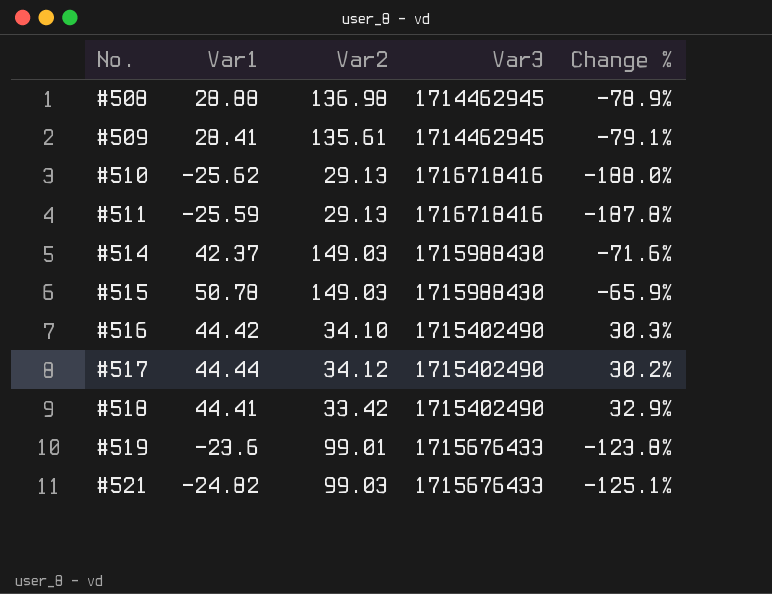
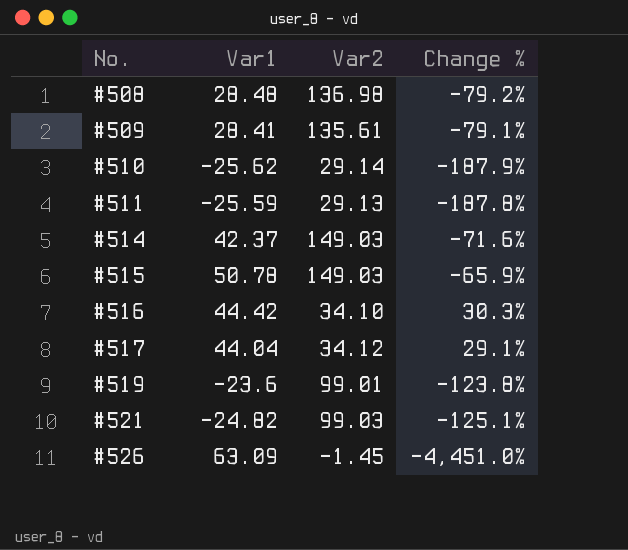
column Var3 | position: 4 -> none
row #518: 44.41 | 33.42 | 1715402490 | 32.9% -> none
#508 | Var1: 28.88 -> 28.48
#508 | Change %: -78.9% -> -79.2%
#510 | Var2: 29.13 -> 29.14
#510 | Change %: -188.0% -> -187.9%
#517 | Var1: 44.44 -> 44.04
#517 | Change %: 30.2% -> 29.1%
row #526: none -> 63.09 | -1.45 | -4,451.0%

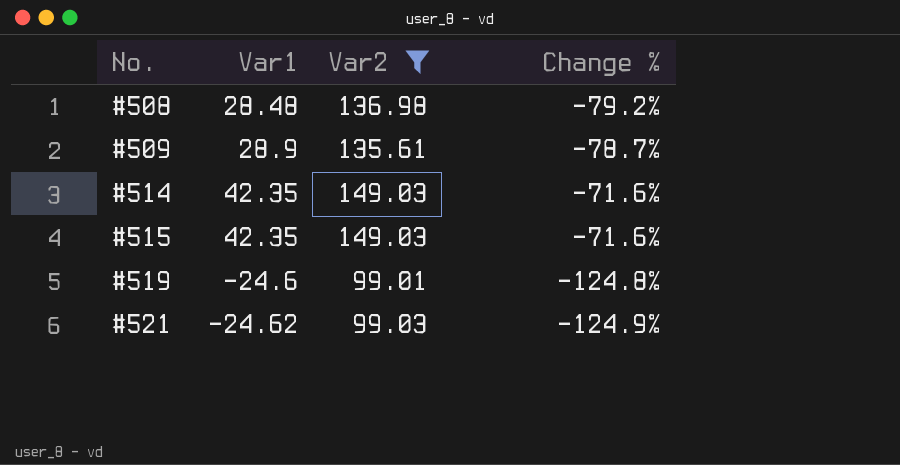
filter: none -> Var2 >= 99.01
#509 | Var1: 28.41 -> 28.9
#509 | Change %: -79.1% -> -78.7%
#514 | Var1: 42.37 -> 42.35
#515 | Var1: 50.78 -> 42.35
#515 | Change %: -65.9% -> -71.6%
#519 | Var1: -23.6 -> -24.6
#519 | Change %: -123.8% -> -124.8%
#521 | Var1: -24.82 -> -24.62
#521 | Change %: -125.1% -> -124.9%

